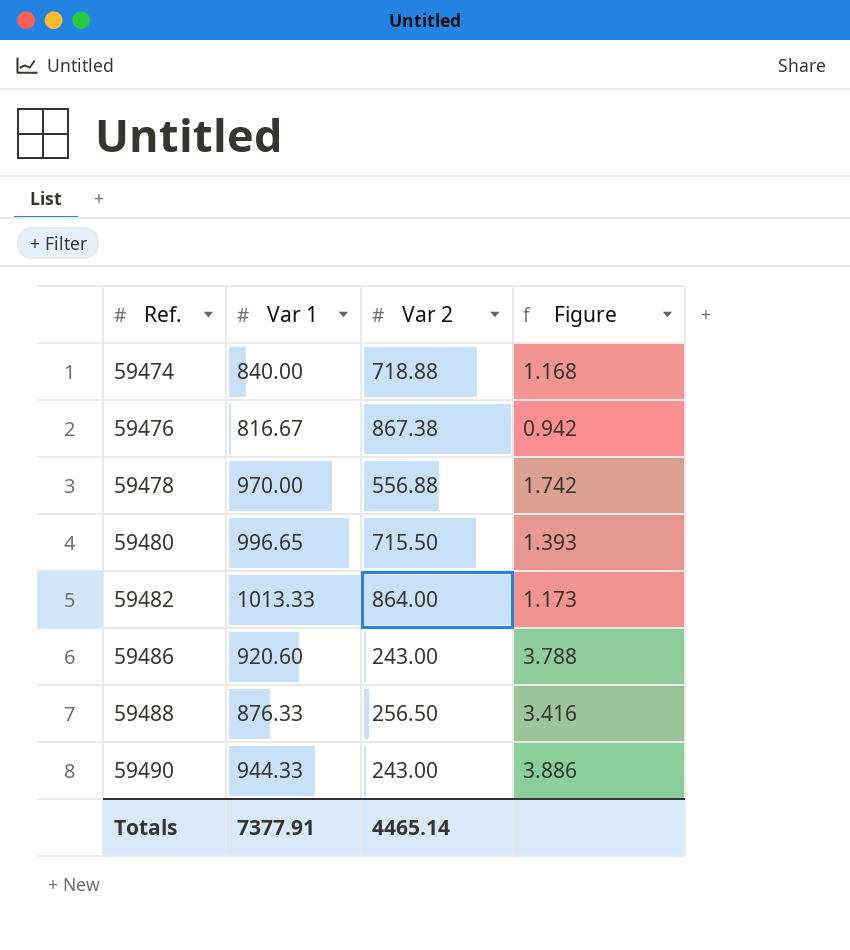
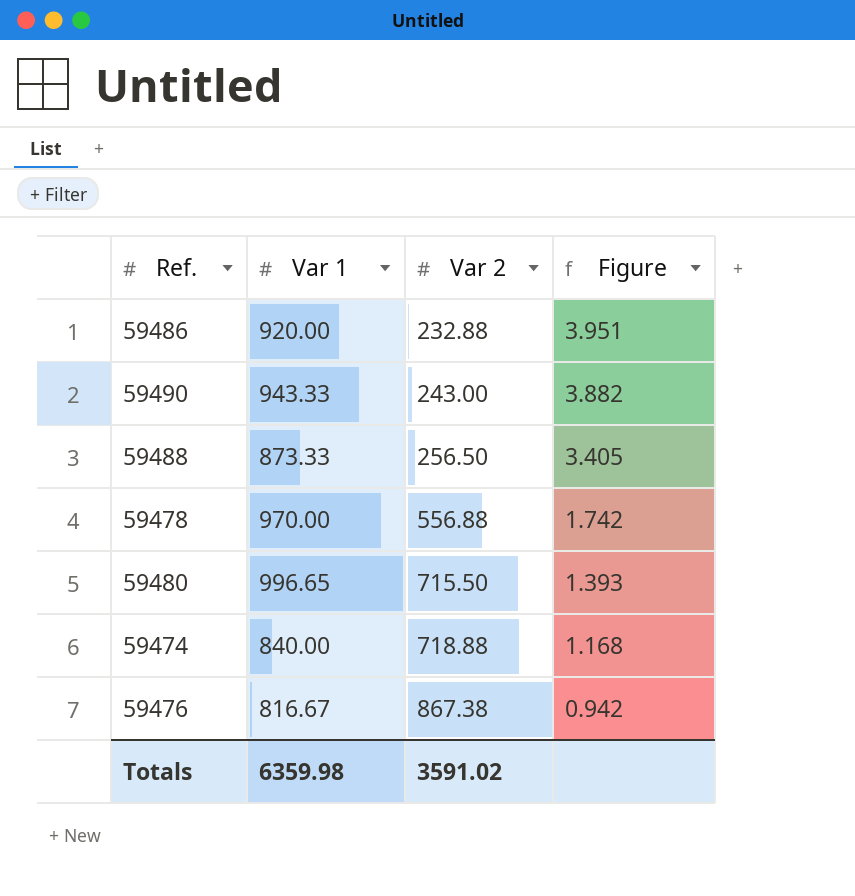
row order: Ref. ascending -> Var 2 ascending
row 59482: 1013.33 | 864.00 | 1.173 -> none
59486 | Var 1: 920.60 -> 920.00
59486 | Var 2: 243.00 -> 232.88
59486 | Figure: 3.788 -> 3.951
59490 | Var 1: 944.33 -> 943.33
59490 | Figure: 3.886 -> 3.882
59488 | Var 1: 876.33 -> 873.33
59488 | Figure: 3.416 -> 3.405
Totals | Var 1: 7377.91 -> 6359.98
Totals | Var 2: 4465.14 -> 3591.02

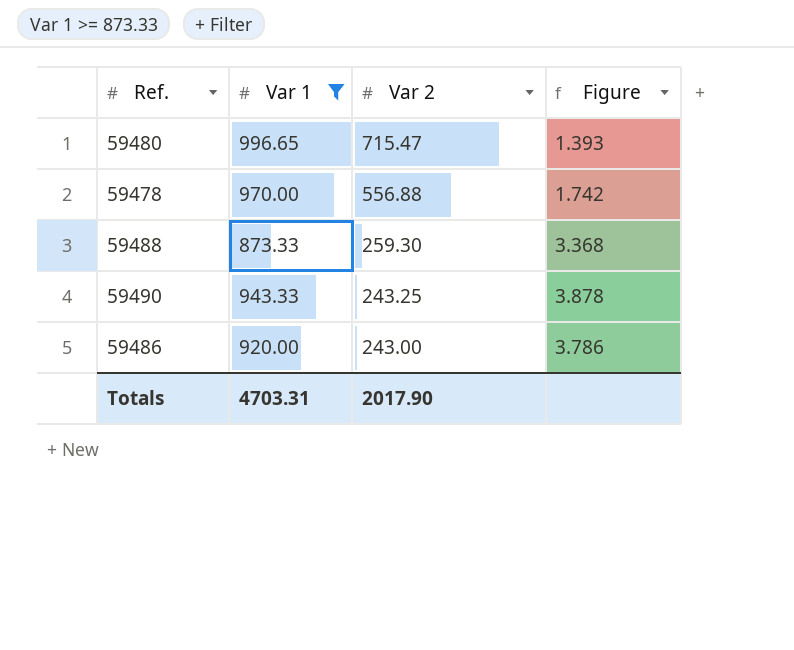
filter: none -> Var 1 >= 873.33
row order: Var 2 ascending -> Var 2 descending
59480 | Var 2: 715.50 -> 715.47
59488 | Var 2: 256.50 -> 259.30
59488 | Figure: 3.405 -> 3.368
59490 | Var 2: 243.00 -> 243.25
59490 | Figure: 3.882 -> 3.878
59486 | Var 2: 232.88 -> 243.00
59486 | Figure: 3.951 -> 3.786
Totals | Var 1: 6359.98 -> 4703.31
Totals | Var 2: 3591.02 -> 2017.90

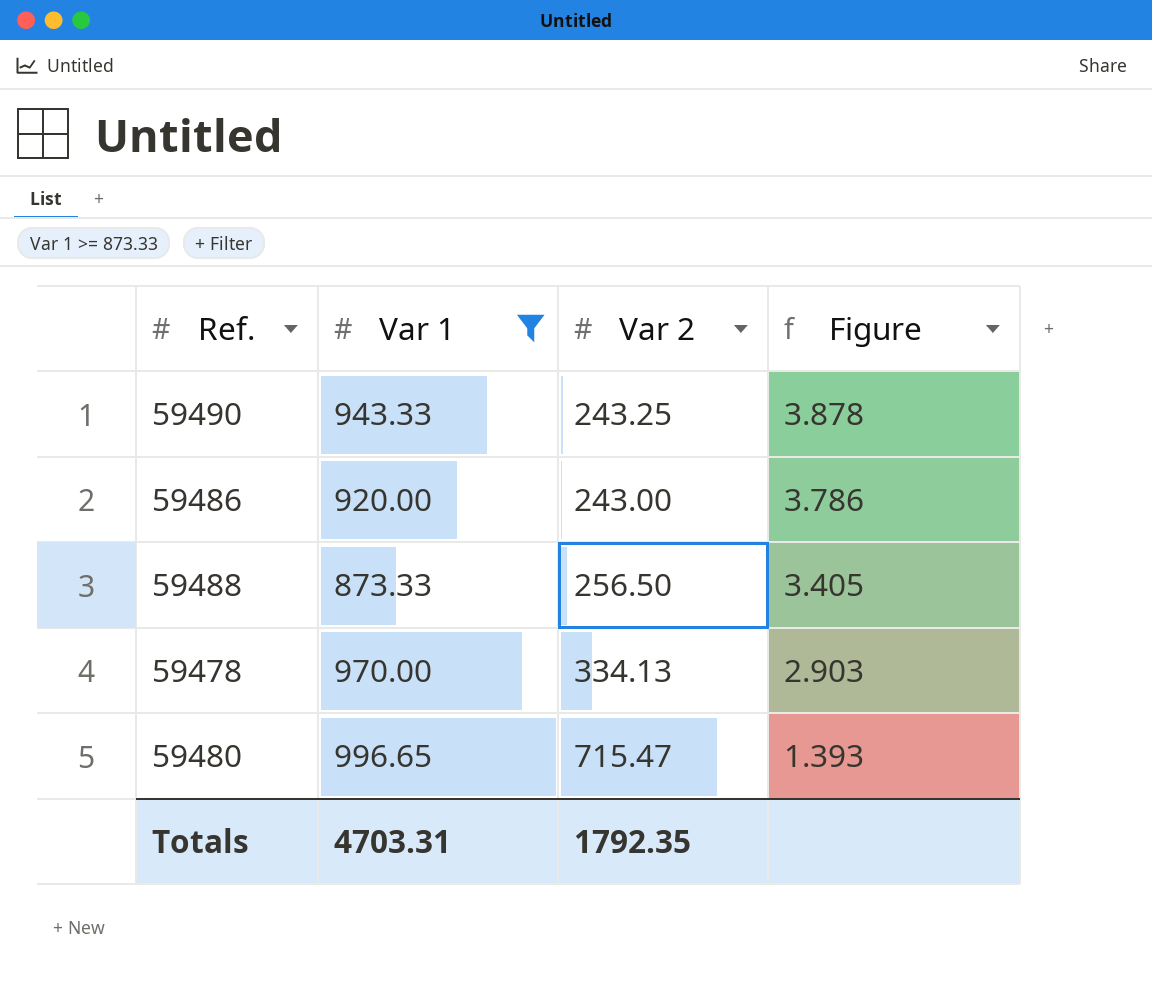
row order: Var 2 descending -> Figure descending
59488 | Var 2: 259.30 -> 256.50
59488 | Figure: 3.368 -> 3.405
59478 | Var 2: 556.88 -> 334.13
59478 | Figure: 1.742 -> 2.903
Totals | Var 2: 2017.90 -> 1792.35

